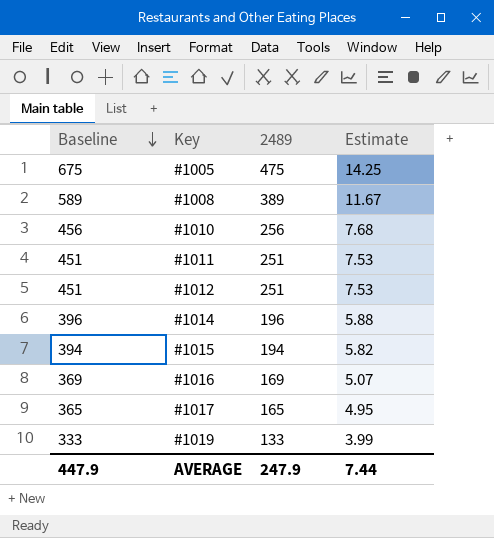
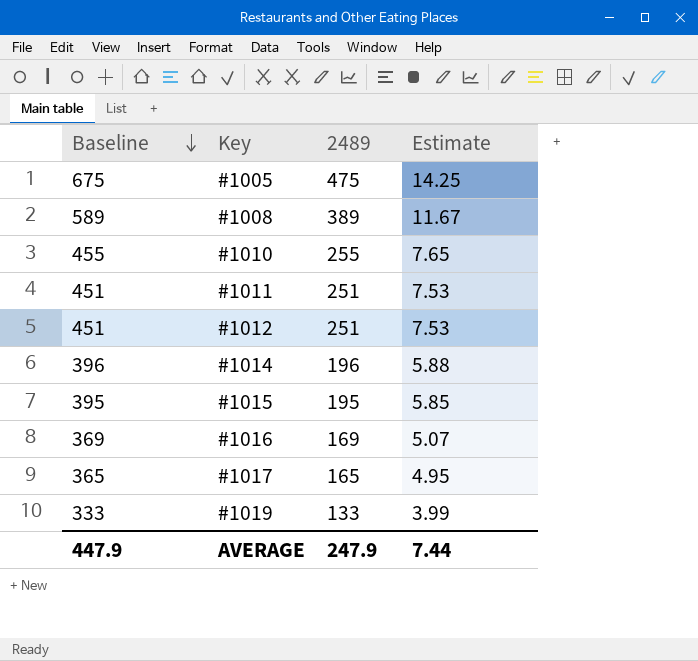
#1010 | Baseline: 456 -> 455
#1010 | 2489: 256 -> 255
#1010 | Estimate: 7.68 -> 7.65
#1015 | Baseline: 394 -> 395
#1015 | 2489: 194 -> 195
#1015 | Estimate: 5.82 -> 5.85

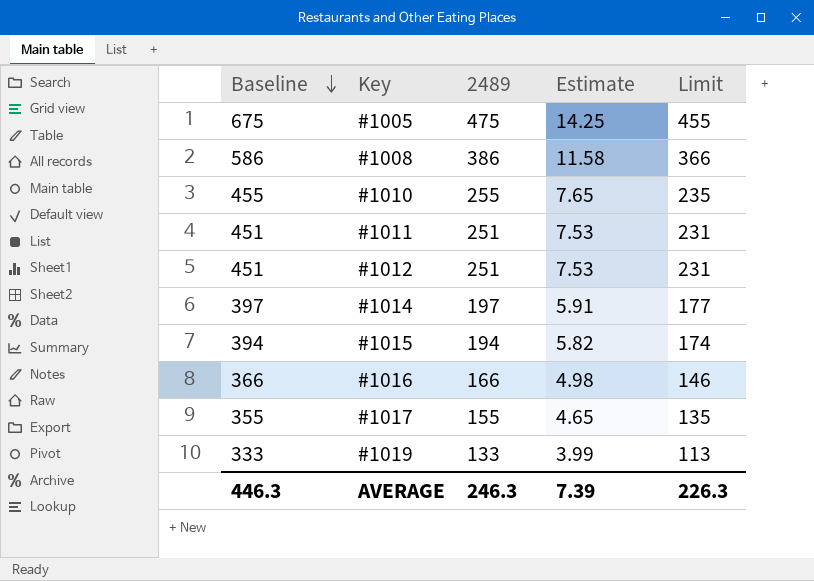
column Limit | formula: none -> [2489] - 20
#1008 | Baseline: 589 -> 586
#1008 | 2489: 389 -> 386
#1008 | Estimate: 11.67 -> 11.58
#1014 | Baseline: 396 -> 397
#1014 | 2489: 196 -> 197
#1014 | Estimate: 5.88 -> 5.91
#1015 | Baseline: 395 -> 394
#1015 | 2489: 195 -> 194
#1015 | Estimate: 5.85 -> 5.82
#1016 | Baseline: 369 -> 366
#1016 | 2489: 169 -> 166
#1016 | Estimate: 5.07 -> 4.98
#1017 | Baseline: 365 -> 355
#1017 | 2489: 165 -> 155
#1017 | Estimate: 4.95 -> 4.65
AVERAGE | Baseline: 447.9 -> 446.3
AVERAGE | 2489: 247.9 -> 246.3
AVERAGE | Estimate: 7.44 -> 7.39

